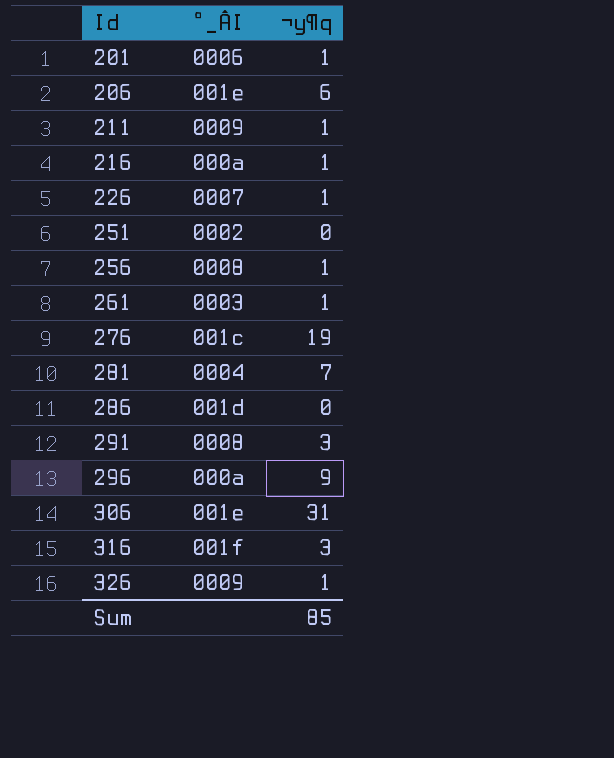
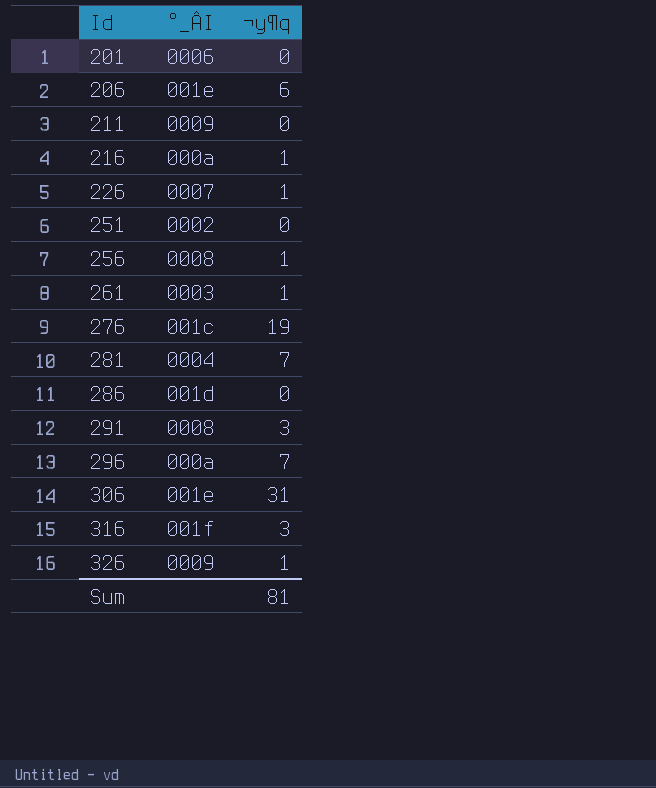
201 | ¬y¶q: 1 -> 0
211 | ¬y¶q: 1 -> 0
296 | ¬y¶q: 9 -> 7
Sum | ¬y¶q: 85 -> 81

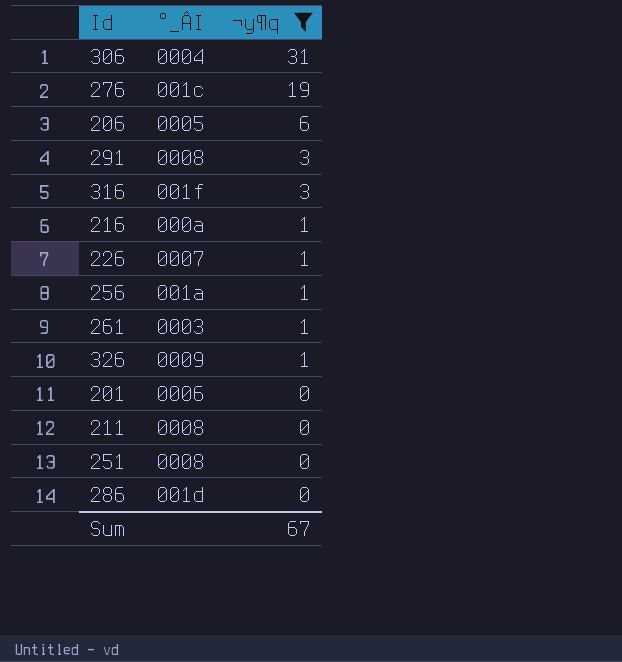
filter: none -> ¬y¶q != 7
row order: Id ascending -> ¬y¶q descending
306 | °_ÂI: 001e -> 0004
206 | °_ÂI: 001e -> 0005
256 | °_ÂI: 0008 -> 001a
211 | °_ÂI: 0009 -> 0008
251 | °_ÂI: 0002 -> 0008
Sum | ¬y¶q: 81 -> 67

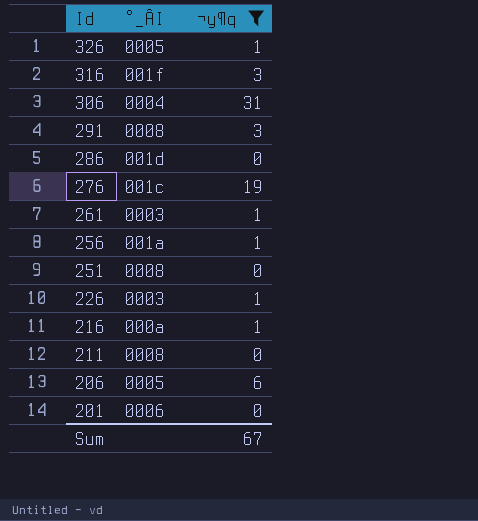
row order: ¬y¶q descending -> Id descending
326 | °_ÂI: 0009 -> 0005
226 | °_ÂI: 0007 -> 0003

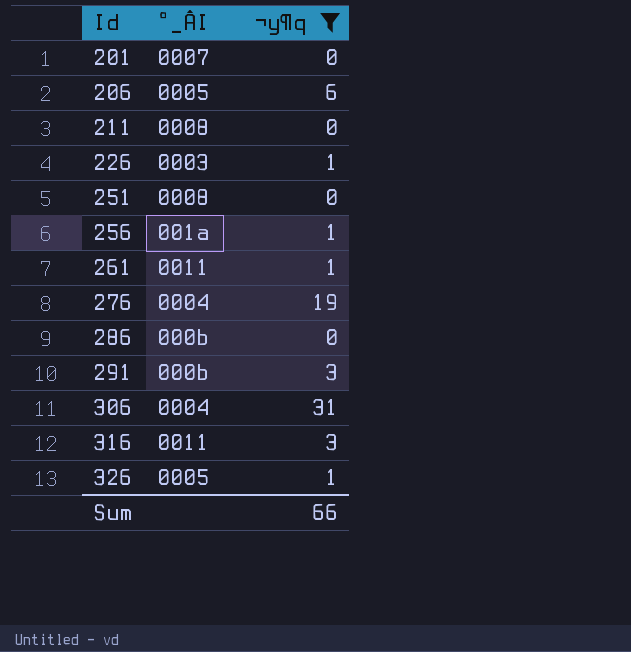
row order: Id descending -> Id ascending
row 216: 000a | 1 -> none
201 | °_ÂI: 0006 -> 0007
261 | °_ÂI: 0003 -> 0011
276 | °_ÂI: 001c -> 0004
286 | °_ÂI: 001d -> 000b
291 | °_ÂI: 0008 -> 000b
316 | °_ÂI: 001f -> 0011
Sum | ¬y¶q: 67 -> 66

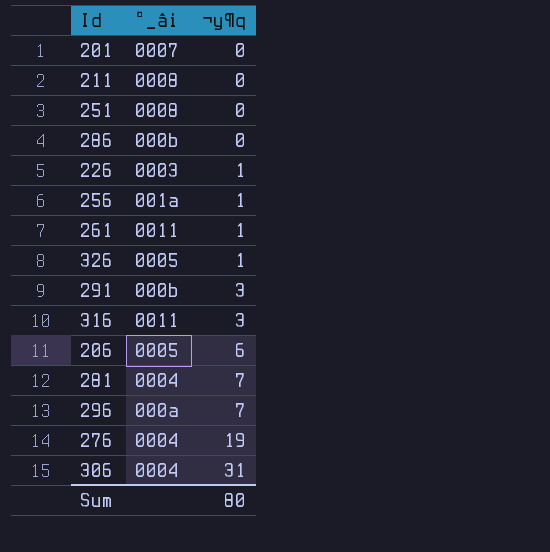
filter: ¬y¶q != 7 -> none
row order: Id ascending -> ¬y¶q ascending
column name: °_ÂI -> °_âi
Sum | ¬y¶q: 66 -> 80

